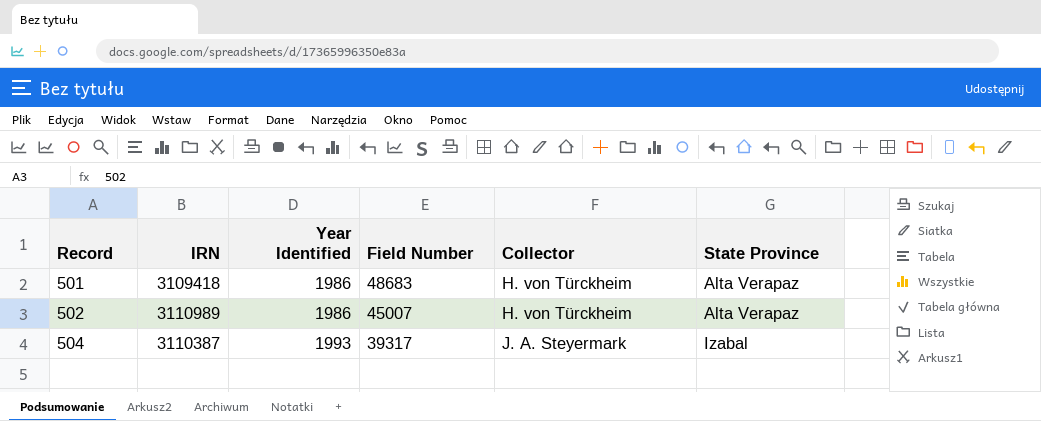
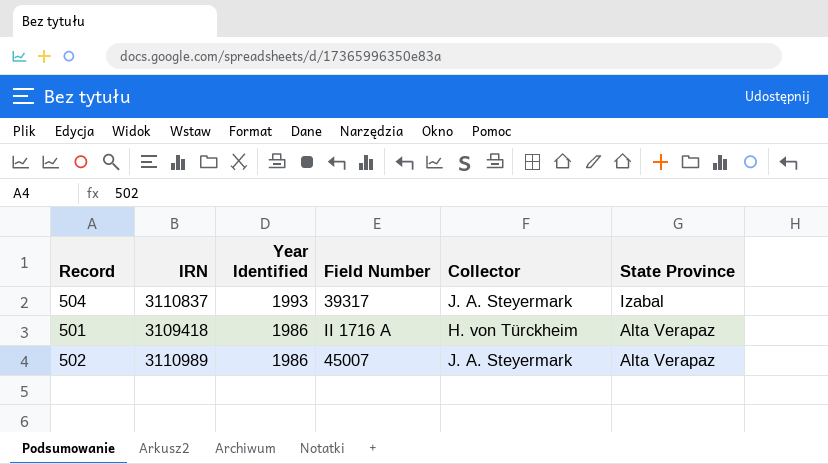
row order: Record ascending -> Year Identified descending
504 | IRN: 3110387 -> 3110837
501 | Field Number: 48683 -> II 1716 A
502 | Collector: H. von Türckheim -> J. A. Steyermark

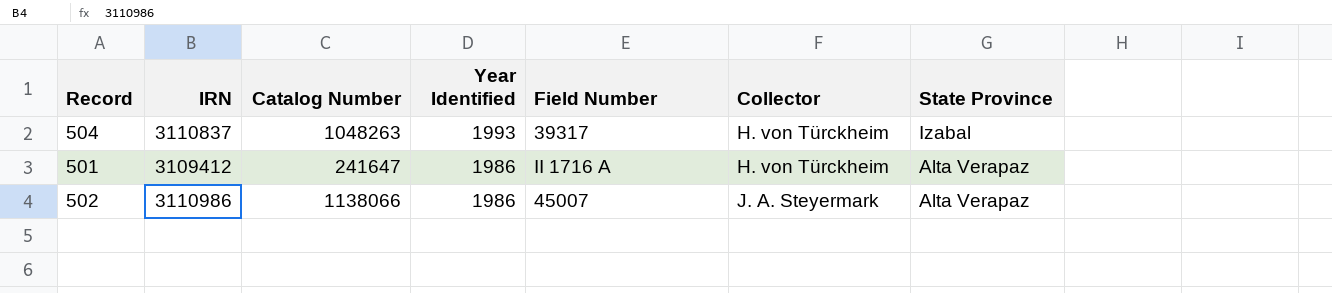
column Catalog Number | position: none -> 3
504 | Collector: J. A. Steyermark -> H. von Türckheim
501 | IRN: 3109418 -> 3109412
502 | IRN: 3110989 -> 3110986

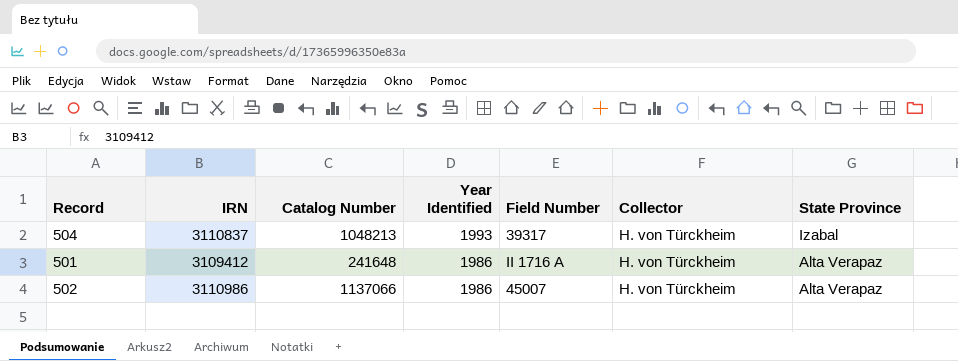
504 | Catalog Number: 1048263 -> 1048213
501 | Catalog Number: 241647 -> 241648
502 | Catalog Number: 1138066 -> 1137066
502 | Collector: J. A. Steyermark -> H. von Türckheim

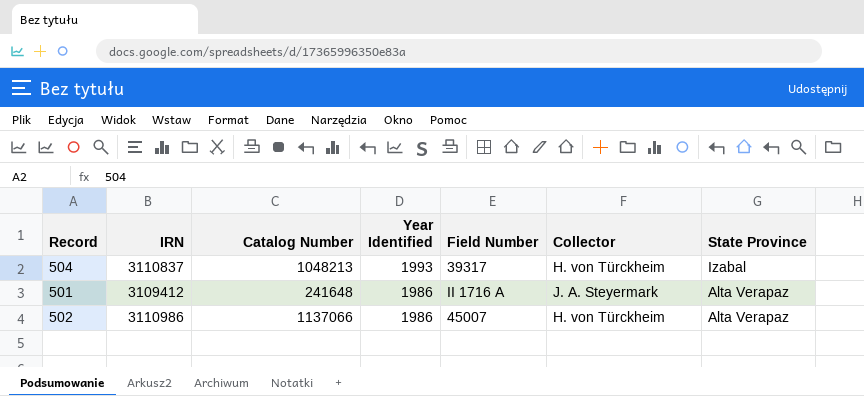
501 | Collector: H. von Türckheim -> J. A. Steyermark

